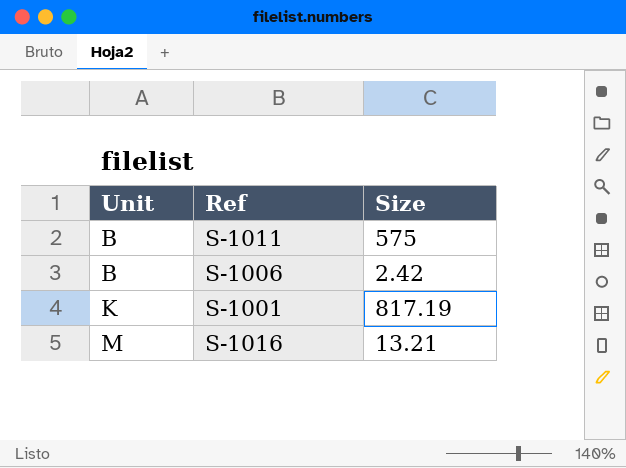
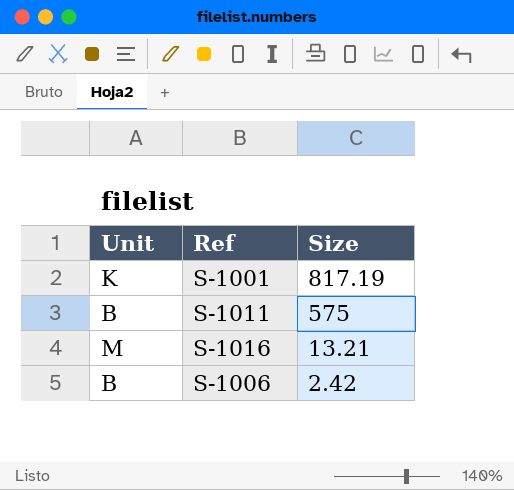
row order: Unit ascending -> Size descending

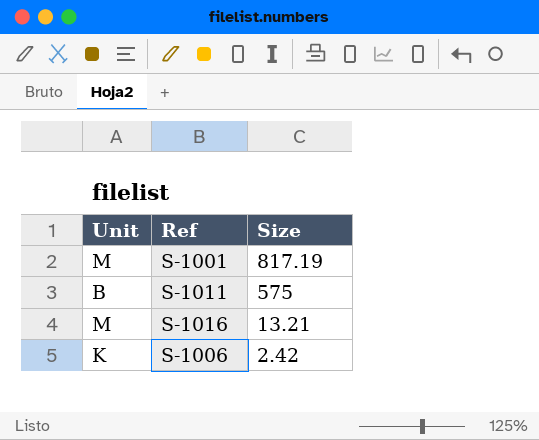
S-1001 | Unit: K -> M
S-1006 | Unit: B -> K

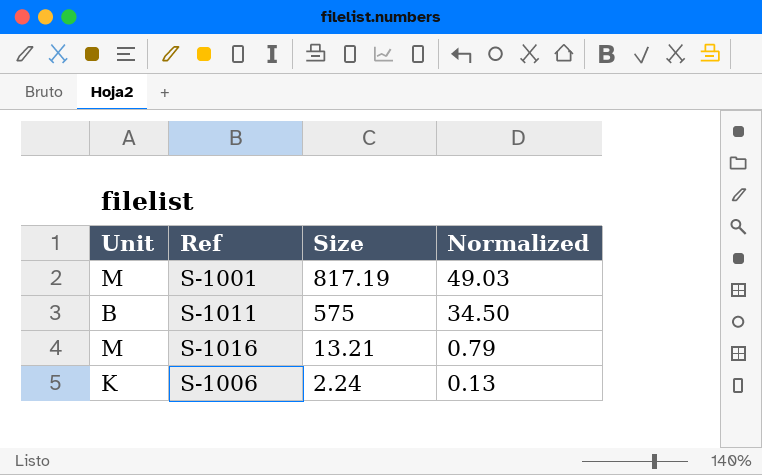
column Normalized | formula: none -> [Size] * 0.06
S-1006 | Size: 2.42 -> 2.24

